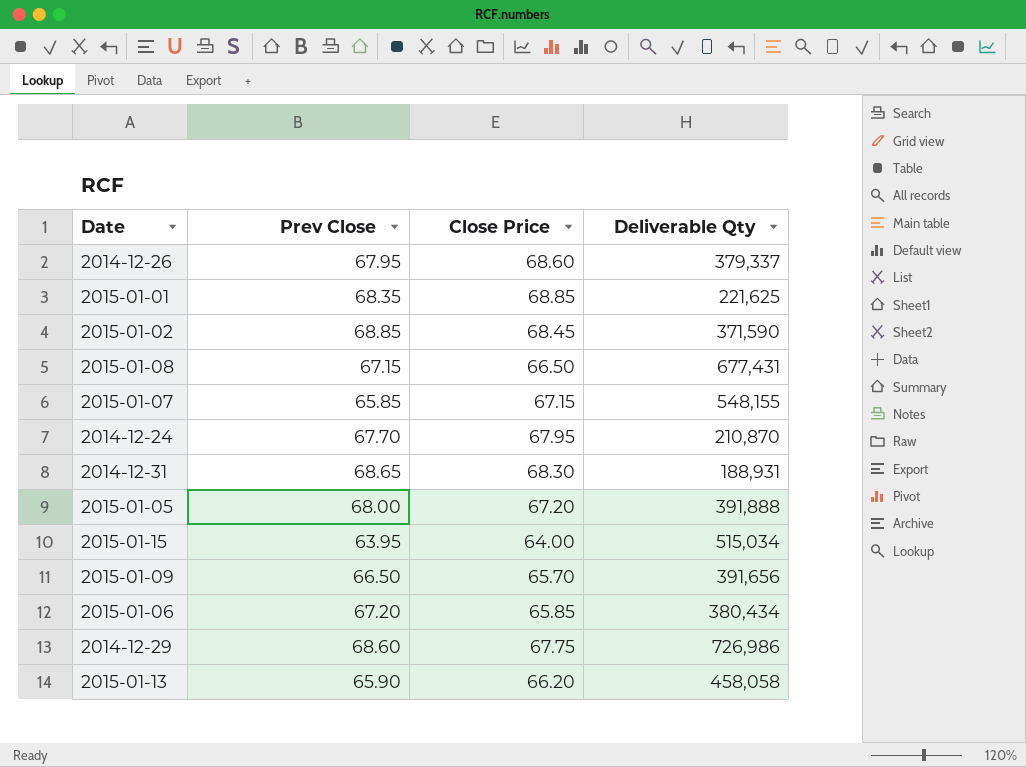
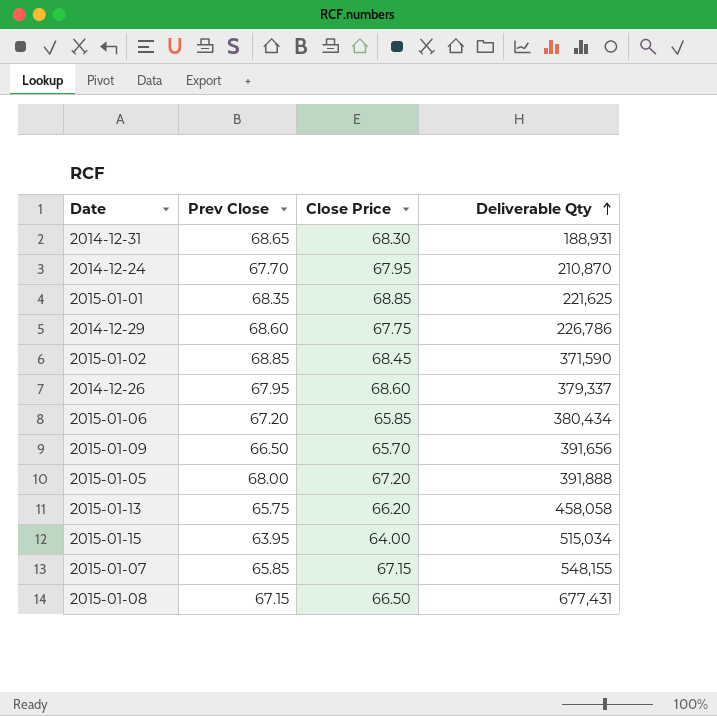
row order: none -> Deliverable Qty ascending
2014-12-29 | Deliverable Qty: 726,986 -> 226,786
2015-01-13 | Prev Close: 65.90 -> 65.75

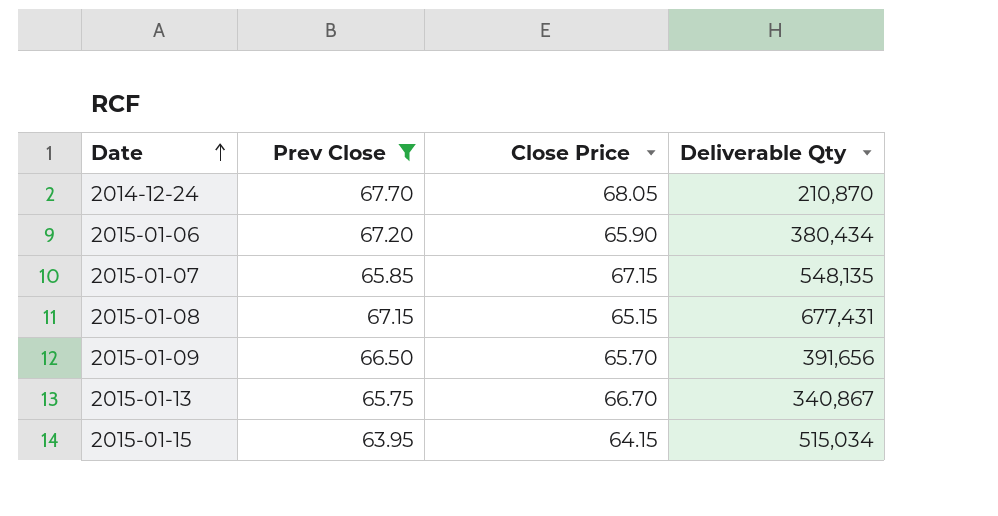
filter: none -> Prev Close <= 67.70
row order: Deliverable Qty ascending -> Date ascending
2014-12-24 | Close Price: 67.95 -> 68.05
2015-01-06 | Close Price: 65.85 -> 65.90
2015-01-07 | Deliverable Qty: 548,155 -> 548,135
2015-01-08 | Close Price: 66.50 -> 65.15
2015-01-13 | Close Price: 66.20 -> 66.70
2015-01-13 | Deliverable Qty: 458,058 -> 340,867
2015-01-15 | Close Price: 64.00 -> 64.15

